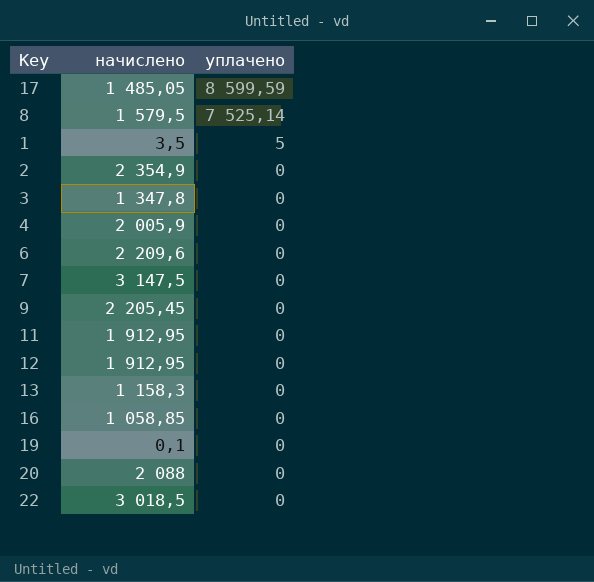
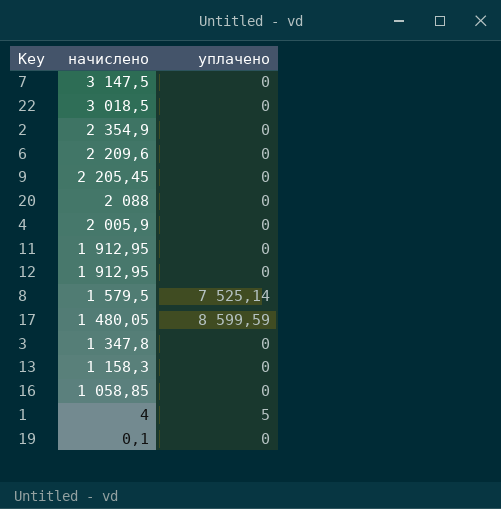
row order: уплачено descending -> начислено descending
17 | начислено: 1 485,05 -> 1 480,05
1 | начислено: 3,5 -> 4

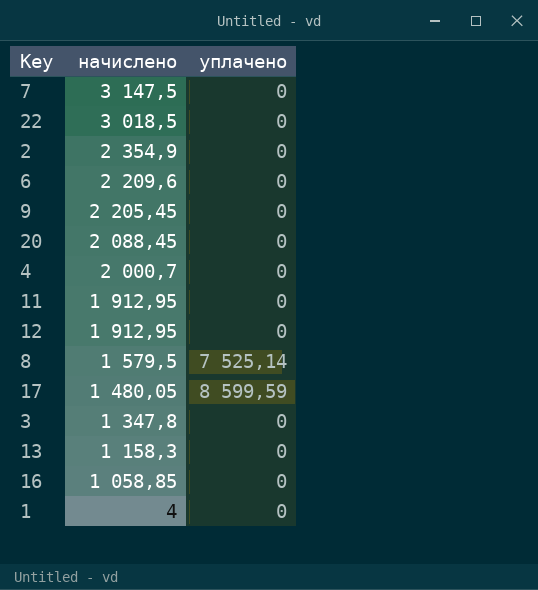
row 19: 0,1 | 0 -> none
20 | начислено: 2 088 -> 2 088,45
4 | начислено: 2 005,9 -> 2 000,7
1 | уплачено: 5 -> 0

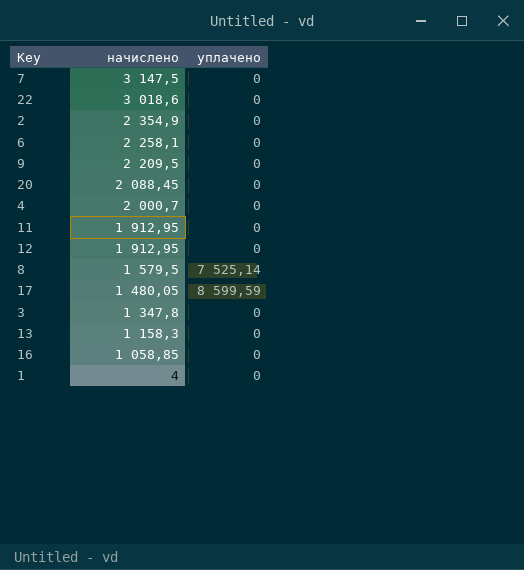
22 | начислено: 3 018,5 -> 3 018,6
6 | начислено: 2 209,6 -> 2 258,1
9 | начислено: 2 205,45 -> 2 209,5

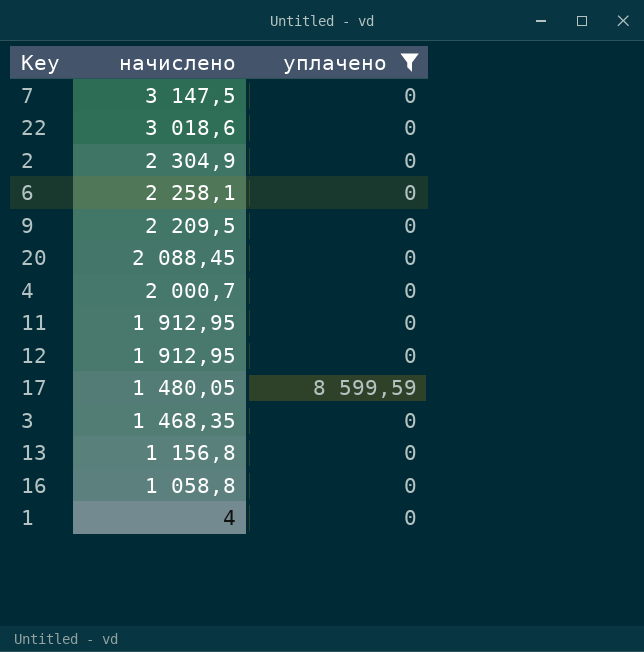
filter: none -> уплачено != 7 525,14
2 | начислено: 2 354,9 -> 2 304,9
3 | начислено: 1 347,8 -> 1 468,35
13 | начислено: 1 158,3 -> 1 156,8
16 | начислено: 1 058,85 -> 1 058,8

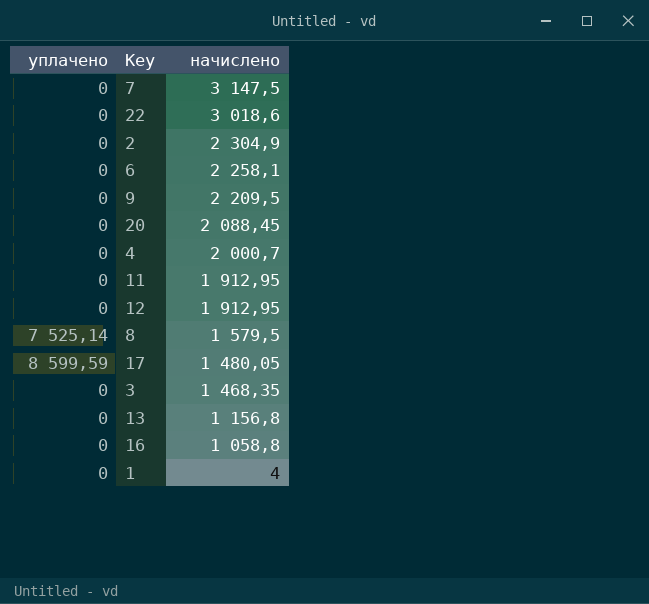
filter: уплачено != 7 525,14 -> none
column уплачено | position: 3 -> 1

